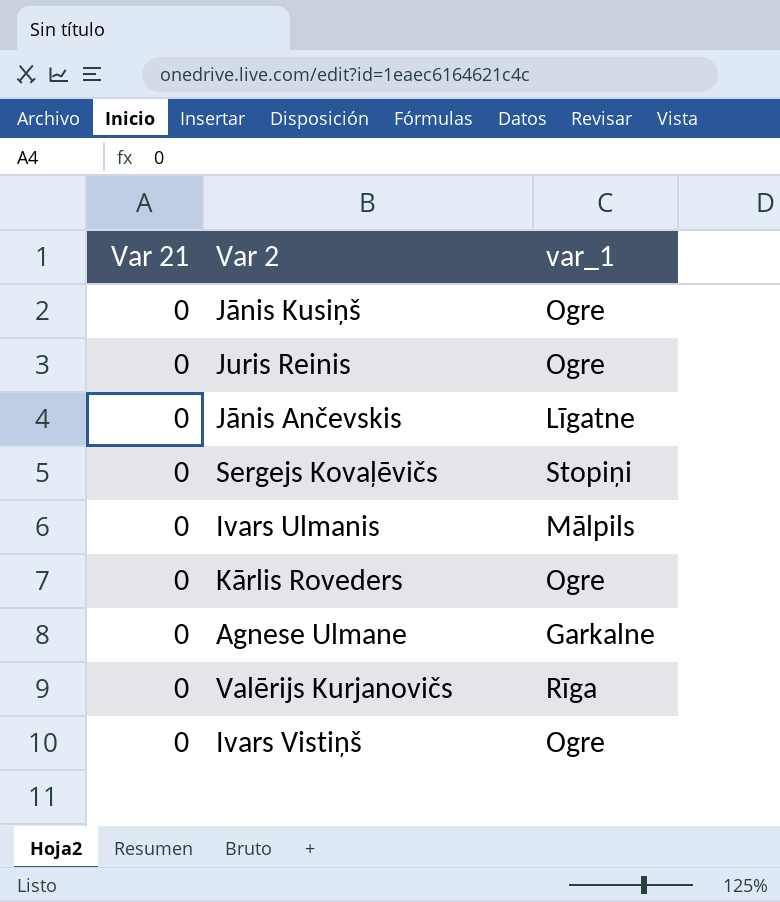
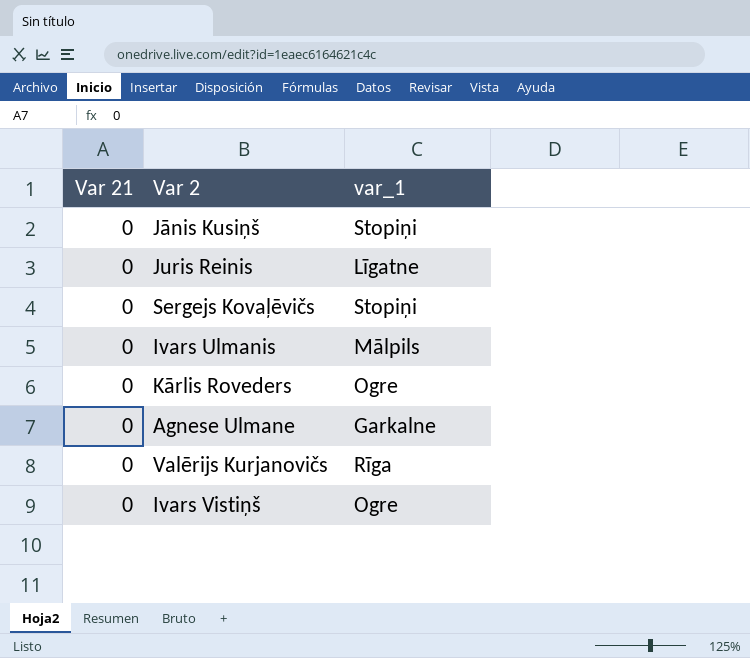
row Jānis Ančevskis: 0 | Līgatne -> none
Jānis Kusiņš | var_1: Ogre -> Stopiņi
Juris Reinis | var_1: Ogre -> Līgatne

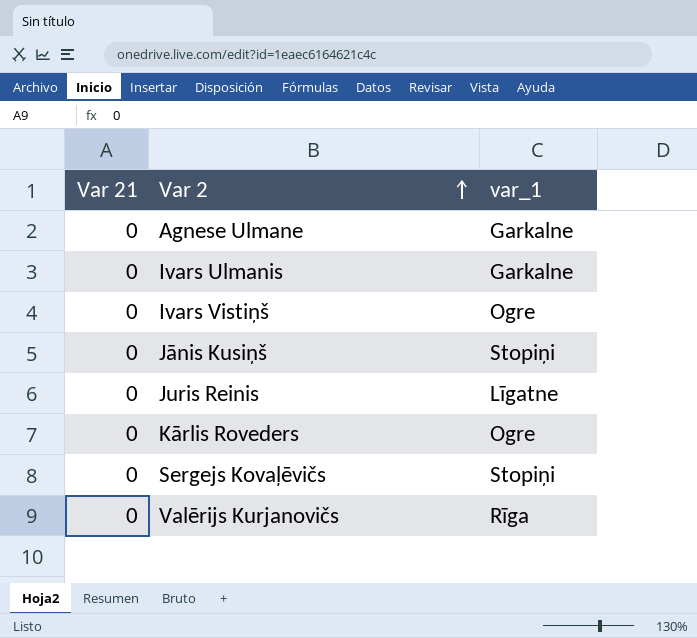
row order: none -> Var 2 ascending
Ivars Ulmanis | var_1: Mālpils -> Garkalne

